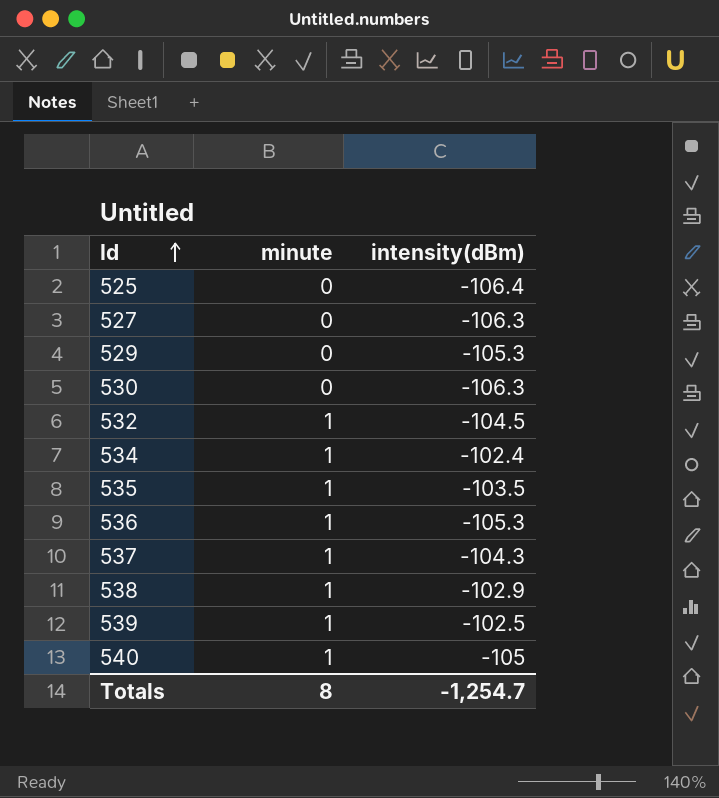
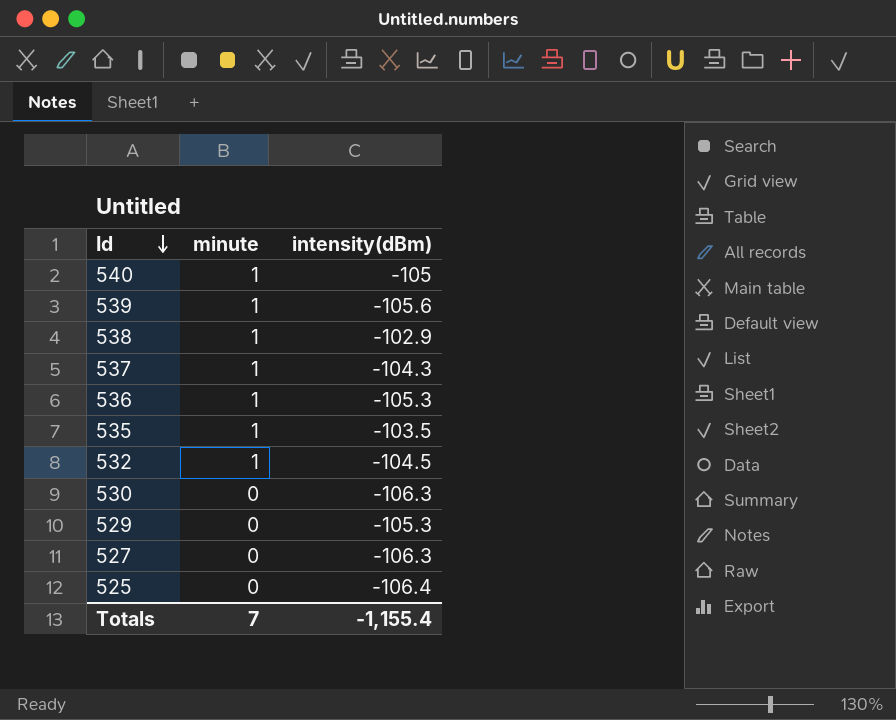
row order: Id ascending -> Id descending
row 534: 1 | -102.4 -> none
539 | intensity(dBm): -102.5 -> -105.6
Totals | minute: 8 -> 7
Totals | intensity(dBm): -1,254.7 -> -1,155.4

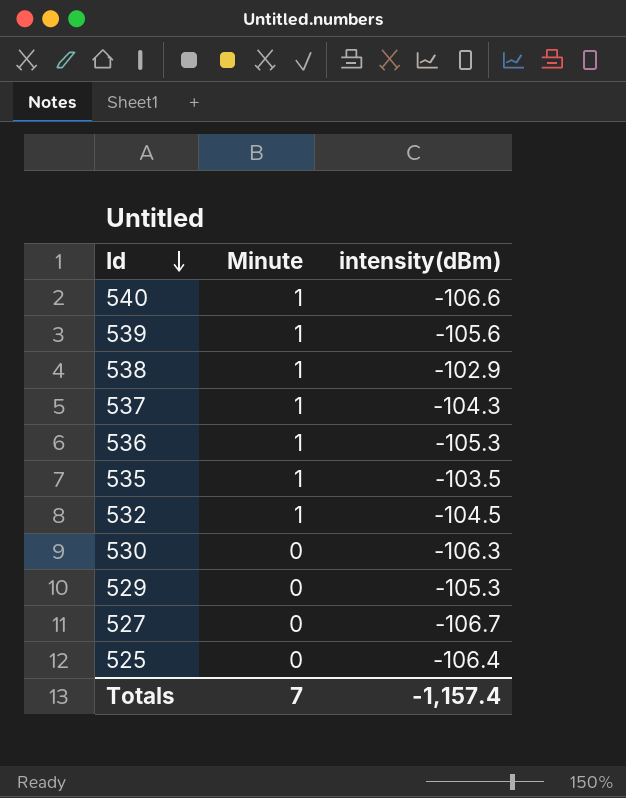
column name: minute -> Minute
540 | intensity(dBm): -105 -> -106.6
527 | intensity(dBm): -106.3 -> -106.7
Totals | intensity(dBm): -1,155.4 -> -1,157.4

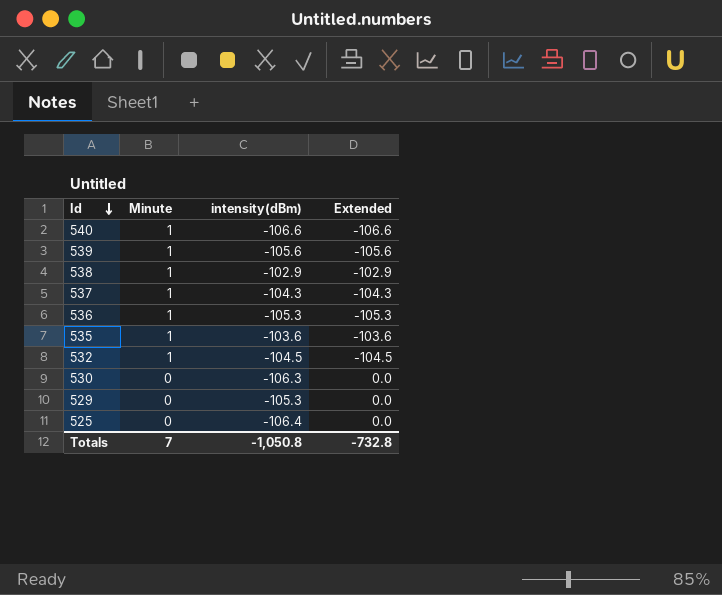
column Extended | formula: none -> [Minute] * [intensity(dBm)]
row 527: 0 | -106.7 -> none
535 | intensity(dBm): -103.5 -> -103.6
Totals | intensity(dBm): -1,157.4 -> -1,050.8

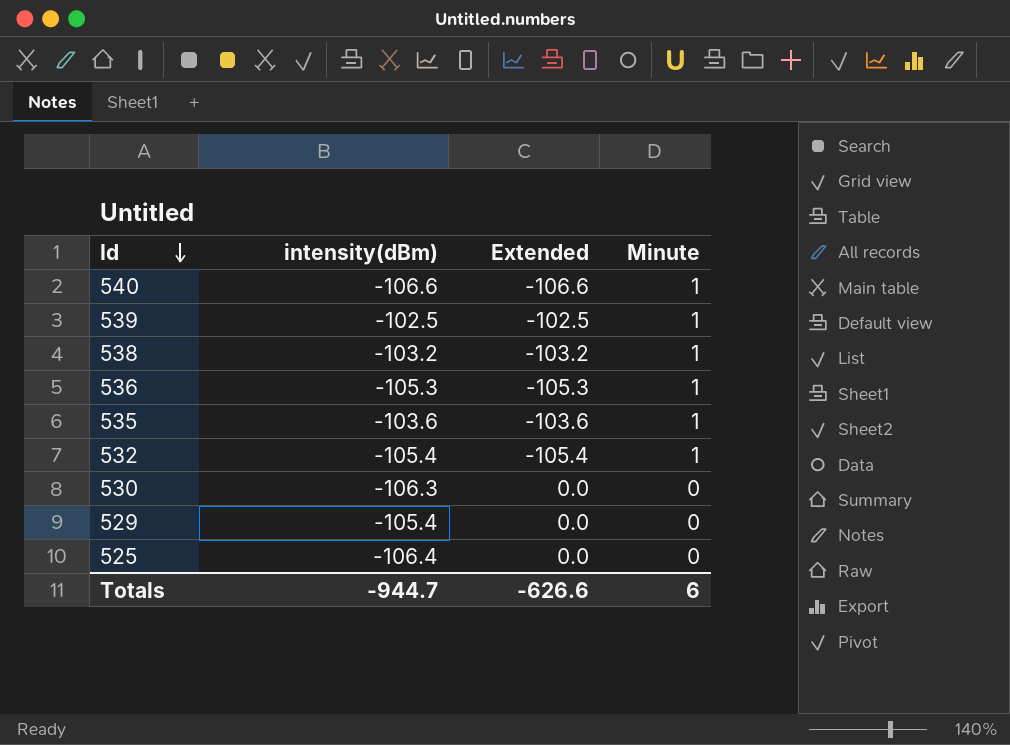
column Minute | position: 2 -> 4
row 537: 1 | -104.3 | -104.3 -> none
539 | intensity(dBm): -105.6 -> -102.5
539 | Extended: -105.6 -> -102.5
538 | intensity(dBm): -102.9 -> -103.2
538 | Extended: -102.9 -> -103.2
532 | intensity(dBm): -104.5 -> -105.4
532 | Extended: -104.5 -> -105.4
529 | intensity(dBm): -105.3 -> -105.4
Totals | intensity(dBm): -1,050.8 -> -944.7
Totals | Extended: -732.8 -> -626.6
Totals | Minute: 7 -> 6

